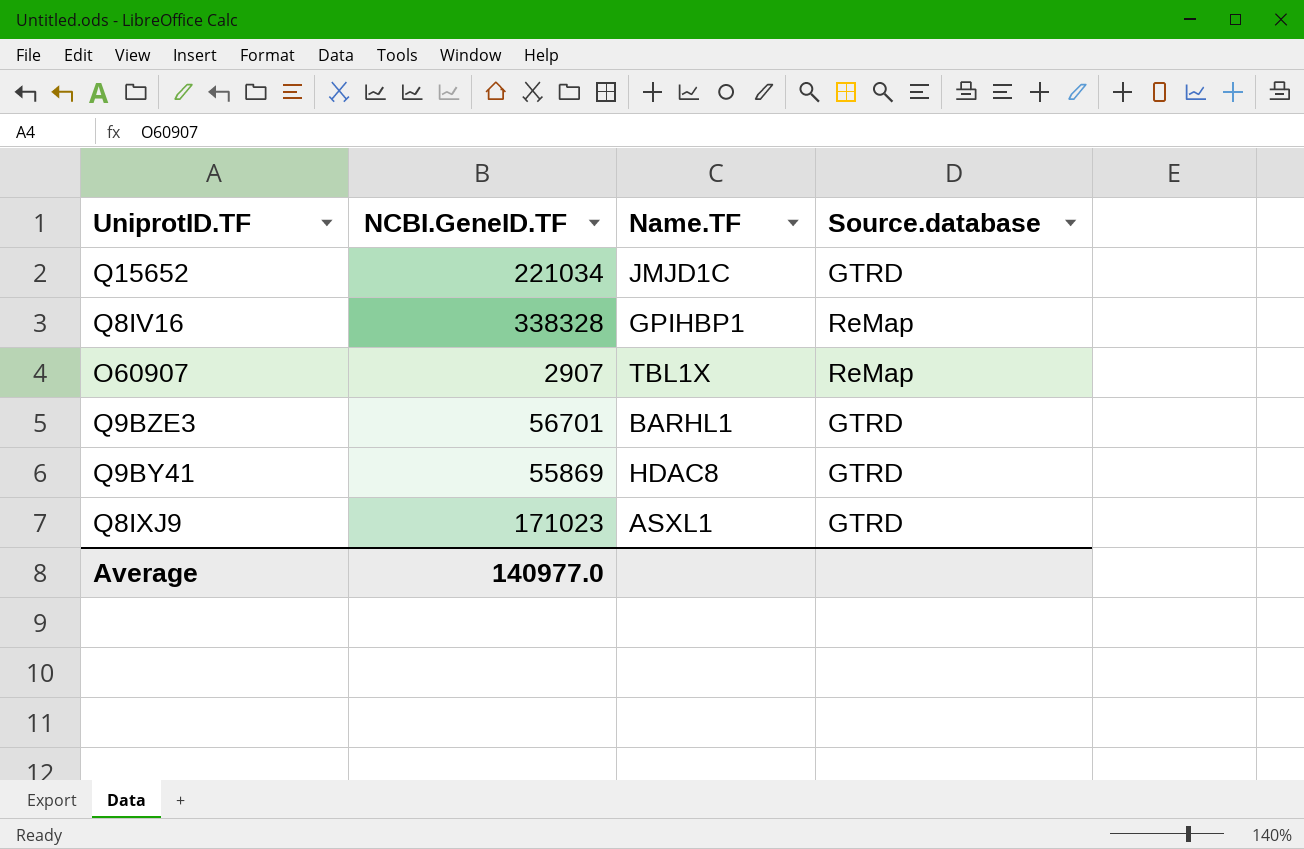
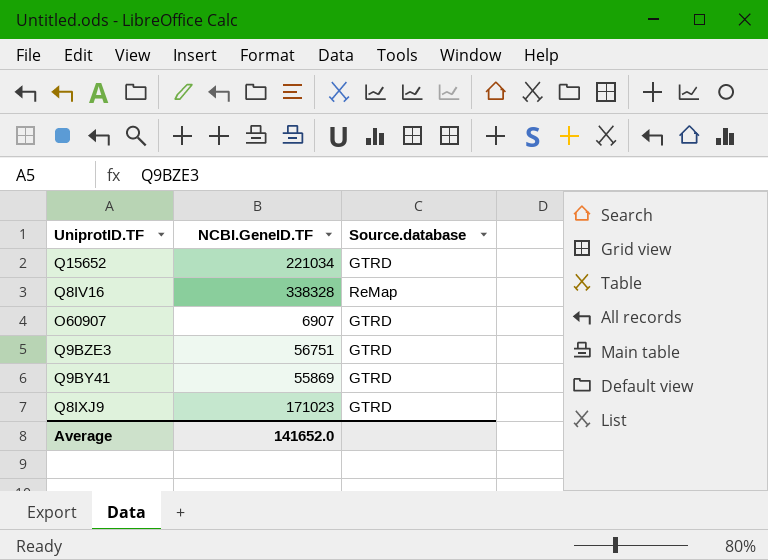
column Name.TF | position: 3 -> none
O60907 | NCBI.GeneID.TF: 2907 -> 6907
O60907 | Source.database: ReMap -> GTRD
Q9BZE3 | NCBI.GeneID.TF: 56701 -> 56751
Average | NCBI.GeneID.TF: 140977.0 -> 141652.0

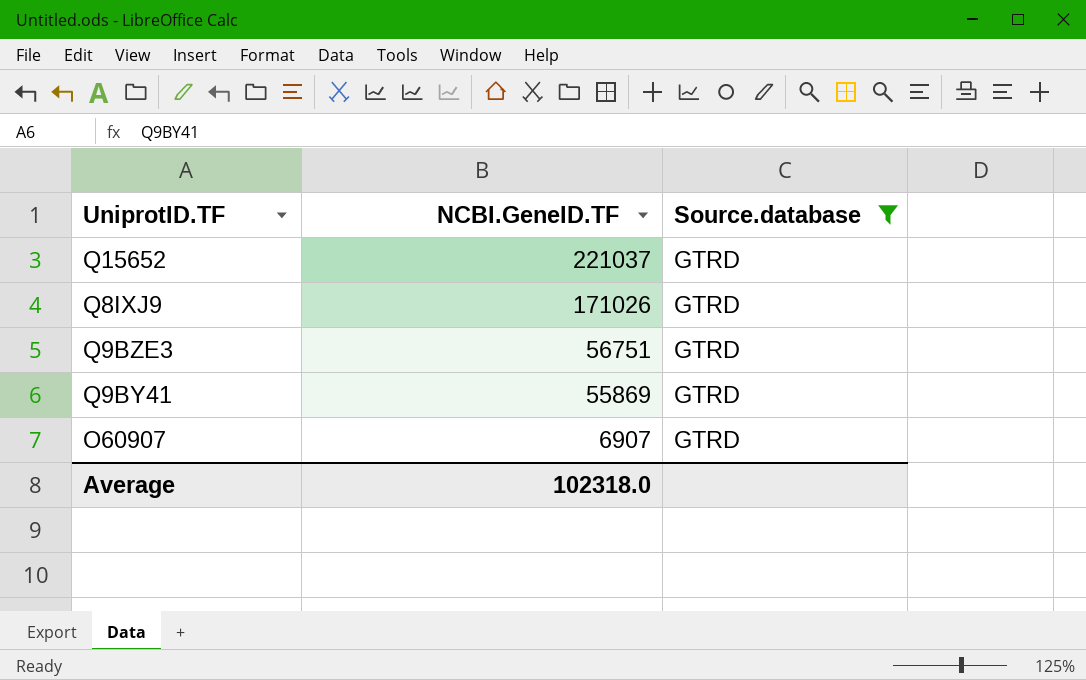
filter: none -> Source.database = GTRD
row order: none -> NCBI.GeneID.TF descending
Q15652 | NCBI.GeneID.TF: 221034 -> 221037
Q8IXJ9 | NCBI.GeneID.TF: 171023 -> 171026
Average | NCBI.GeneID.TF: 141652.0 -> 102318.0

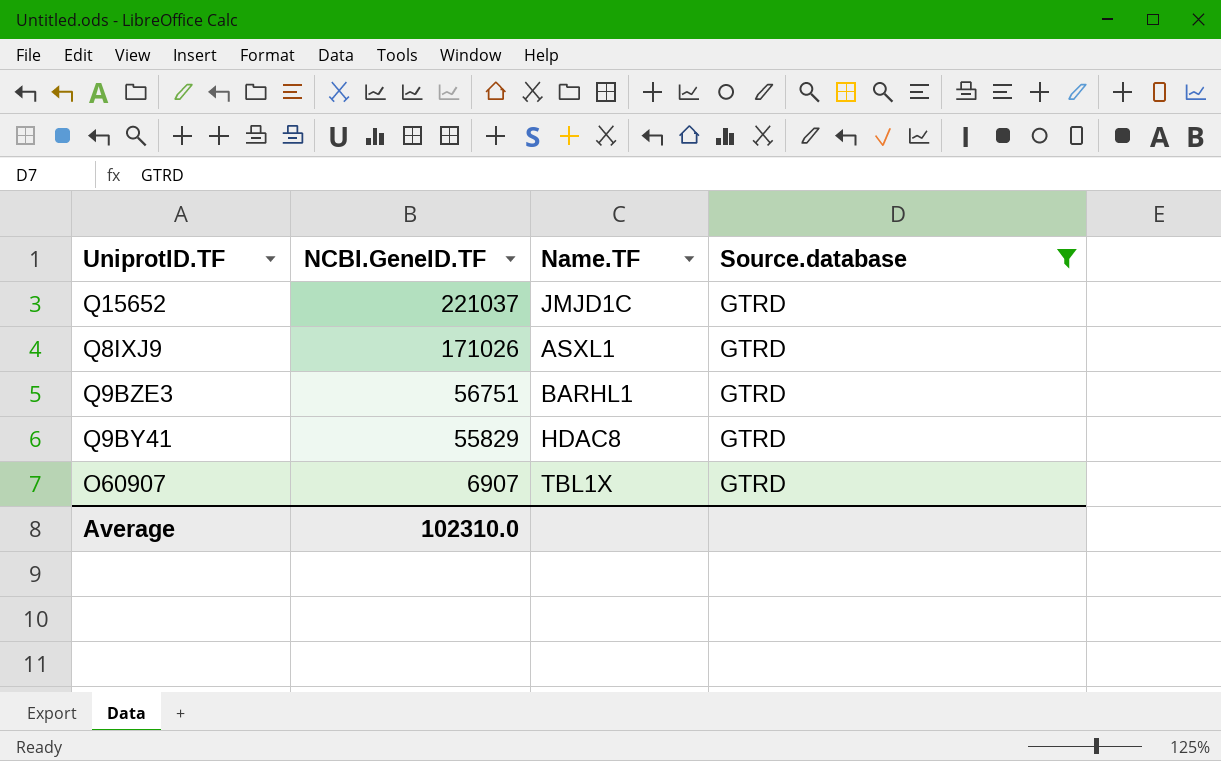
column Name.TF | position: none -> 3
Q9BY41 | NCBI.GeneID.TF: 55869 -> 55829
Average | NCBI.GeneID.TF: 102318.0 -> 102310.0

